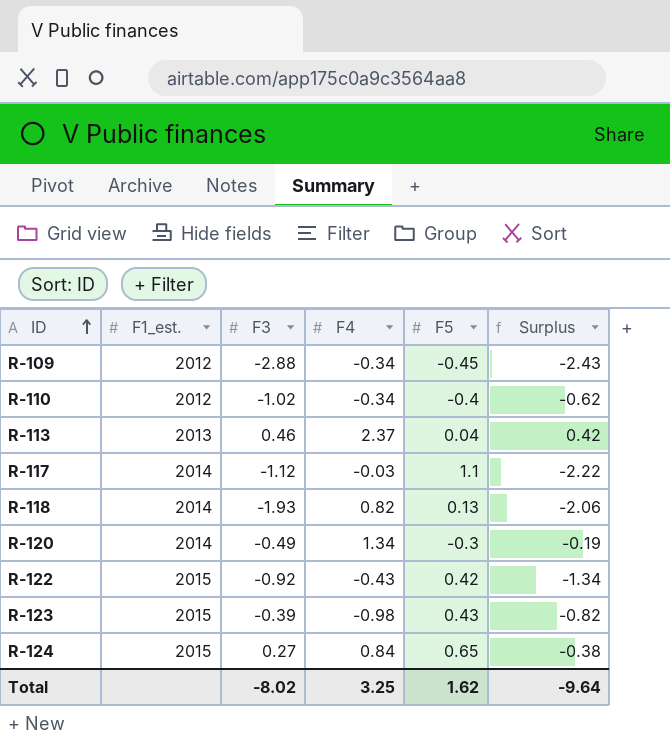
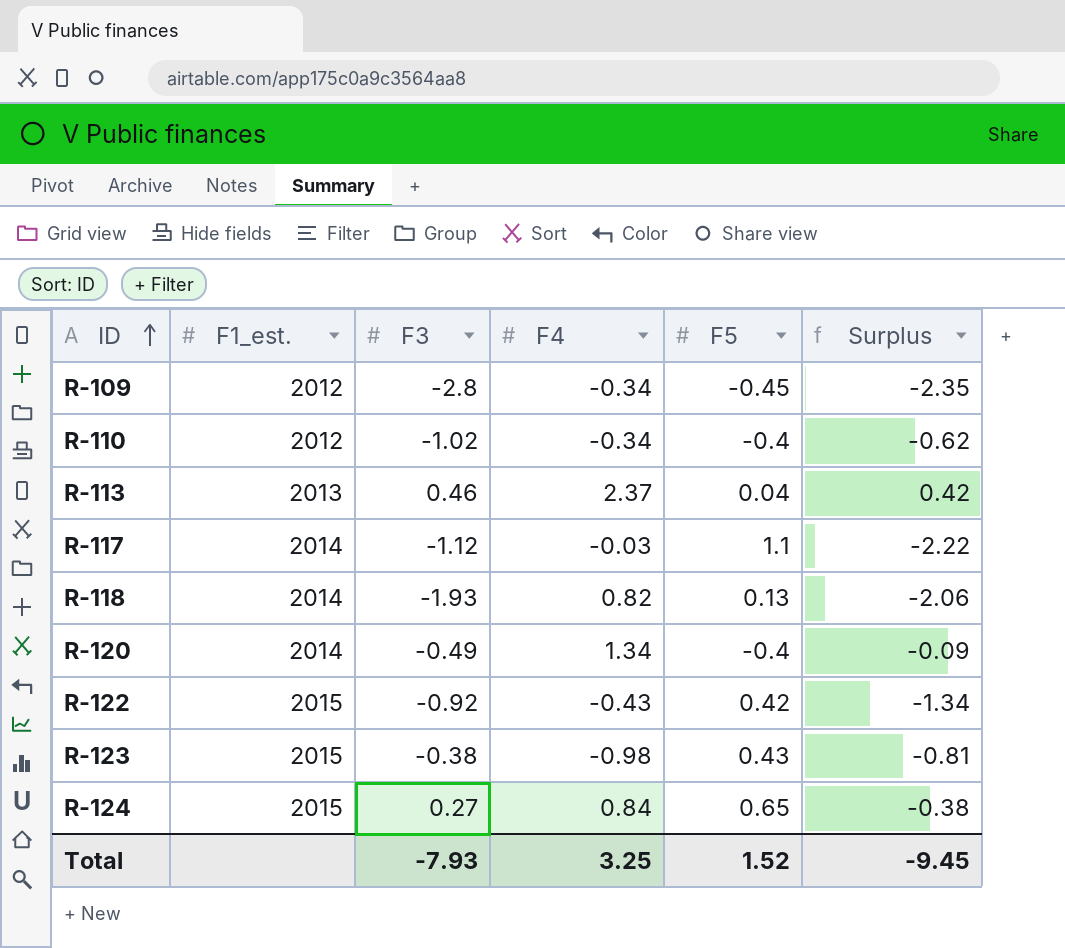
R-109 | F3: -2.88 -> -2.8
R-109 | Surplus: -2.43 -> -2.35
R-120 | F5: -0.3 -> -0.4
R-120 | Surplus: -0.19 -> -0.09
R-123 | F3: -0.39 -> -0.38
R-123 | Surplus: -0.82 -> -0.81
Total | F3: -8.02 -> -7.93
Total | F5: 1.62 -> 1.52
Total | Surplus: -9.64 -> -9.45

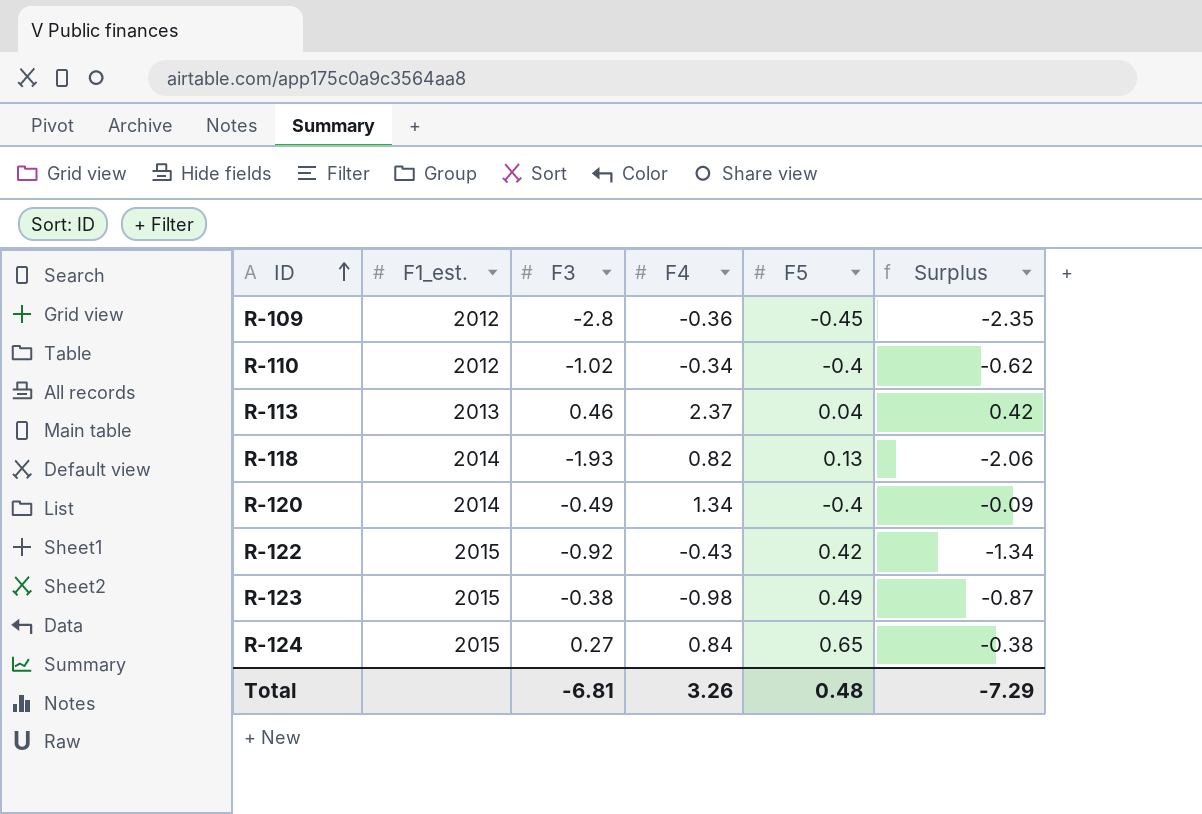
row R-117: 2014 | -1.12 | -0.03 | 1.1 | -2.22 -> none
R-109 | F4: -0.34 -> -0.36
R-123 | F5: 0.43 -> 0.49
R-123 | Surplus: -0.81 -> -0.87
Total | F3: -7.93 -> -6.81
Total | F4: 3.25 -> 3.26
Total | F5: 1.52 -> 0.48
Total | Surplus: -9.45 -> -7.29

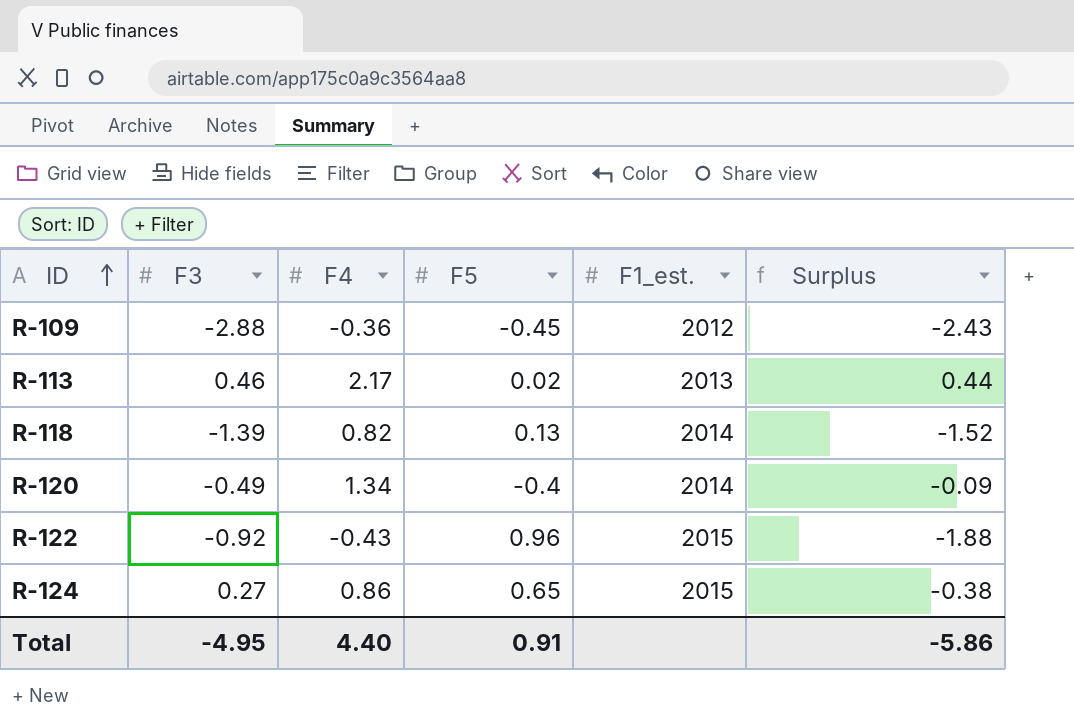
column F1_est. | position: 2 -> 5
row R-110: 2012 | -1.02 | -0.34 | -0.4 | -0.62 -> none
row R-123: 2015 | -0.38 | -0.98 | 0.49 | -0.87 -> none
R-109 | F3: -2.8 -> -2.88
R-109 | Surplus: -2.35 -> -2.43
R-113 | F4: 2.37 -> 2.17
R-113 | F5: 0.04 -> 0.02
R-113 | Surplus: 0.42 -> 0.44
R-118 | F3: -1.93 -> -1.39
R-118 | Surplus: -2.06 -> -1.52
R-122 | F5: 0.42 -> 0.96
R-122 | Surplus: -1.34 -> -1.88
R-124 | F4: 0.84 -> 0.86
Total | F3: -6.81 -> -4.95
Total | F4: 3.26 -> 4.40
Total | F5: 0.48 -> 0.91
Total | Surplus: -7.29 -> -5.86

